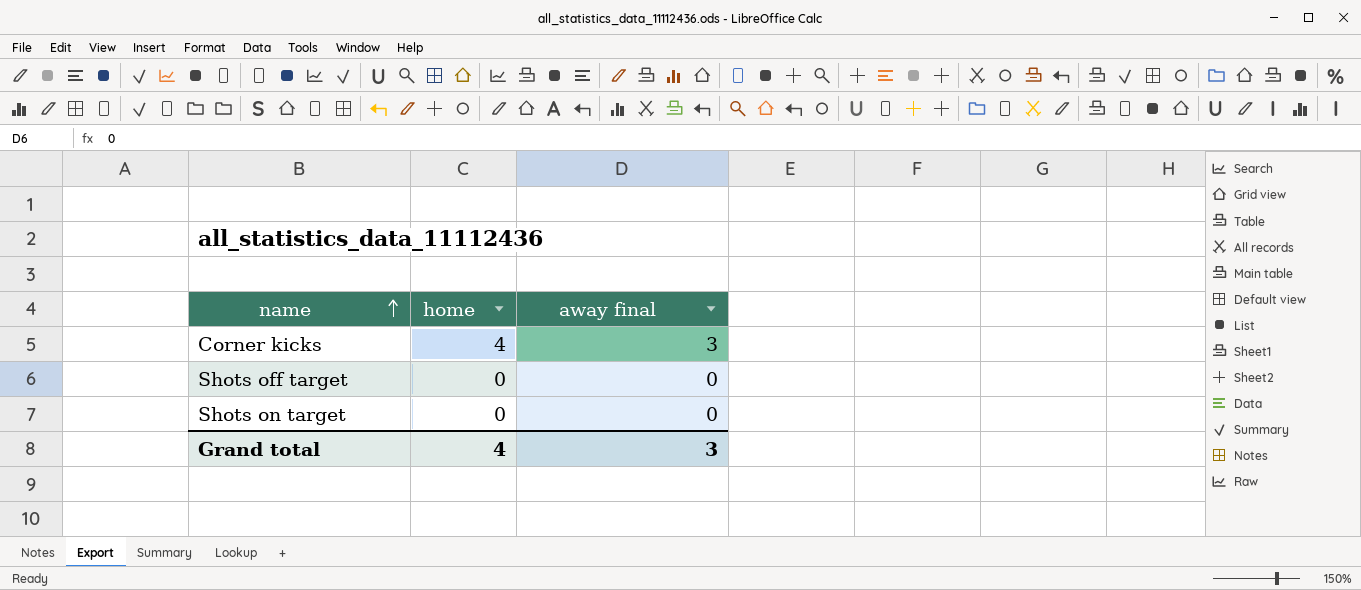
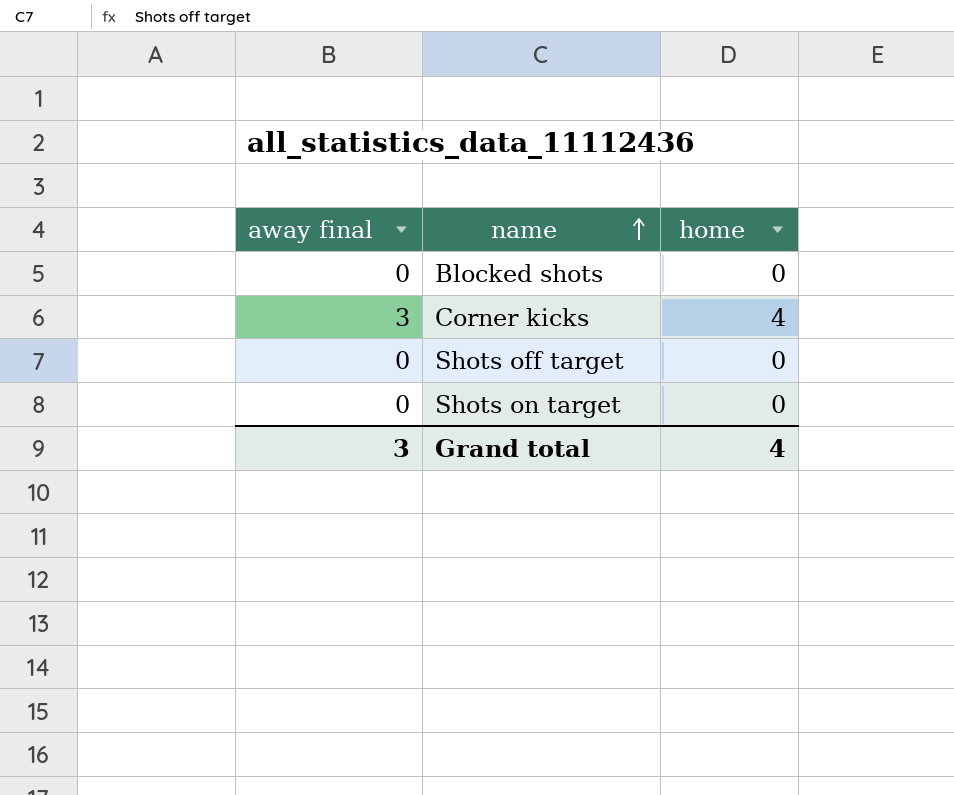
column away final | position: 3 -> 1
row Blocked shots: none -> 0 | 0

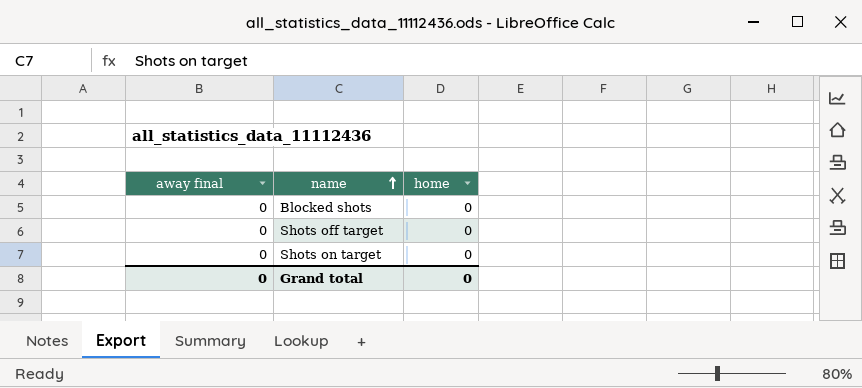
row Corner kicks: 3 | 4 -> none
Grand total | away final: 3 -> 0
Grand total | home: 4 -> 0

